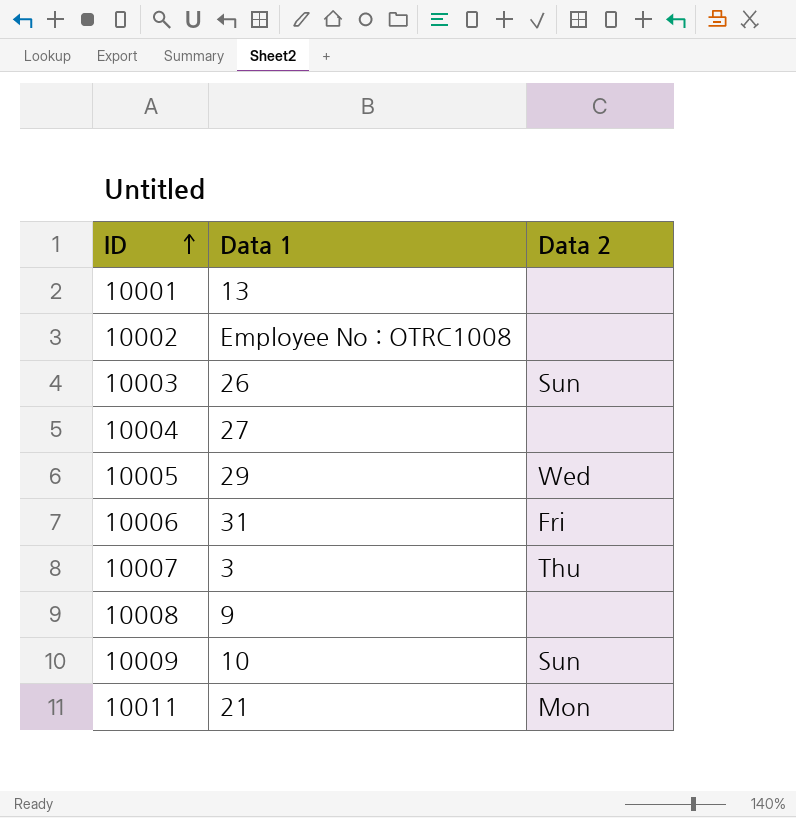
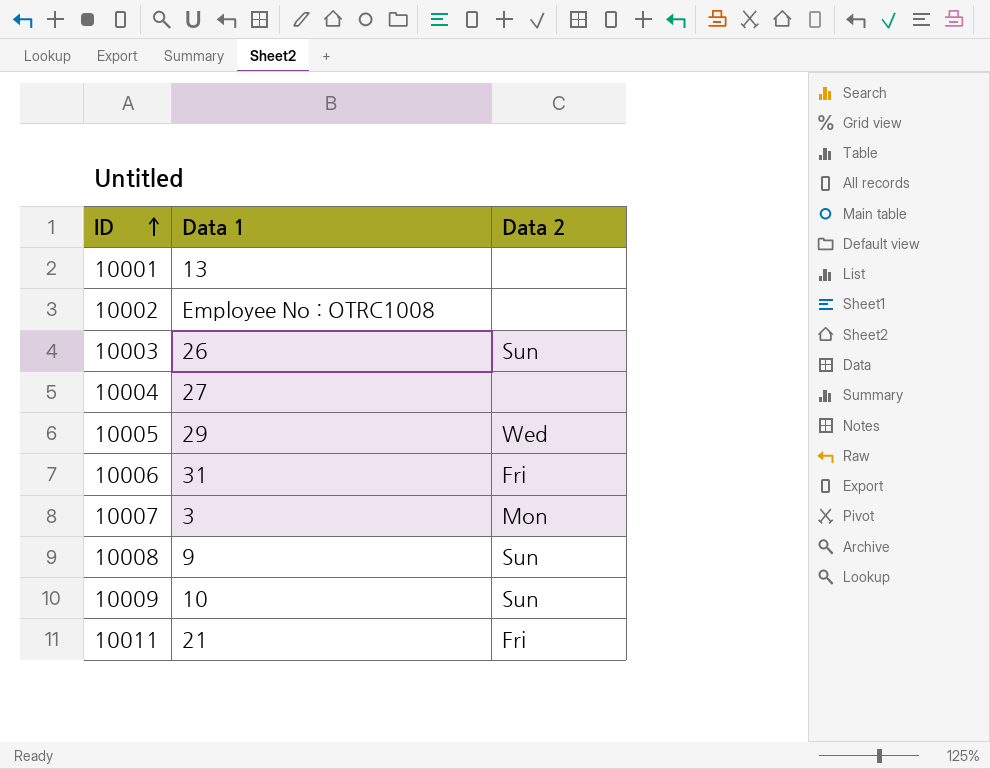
10007 | Data 2: Thu -> Mon
10008 | Data 2: none -> Sun
10011 | Data 2: Mon -> Fri

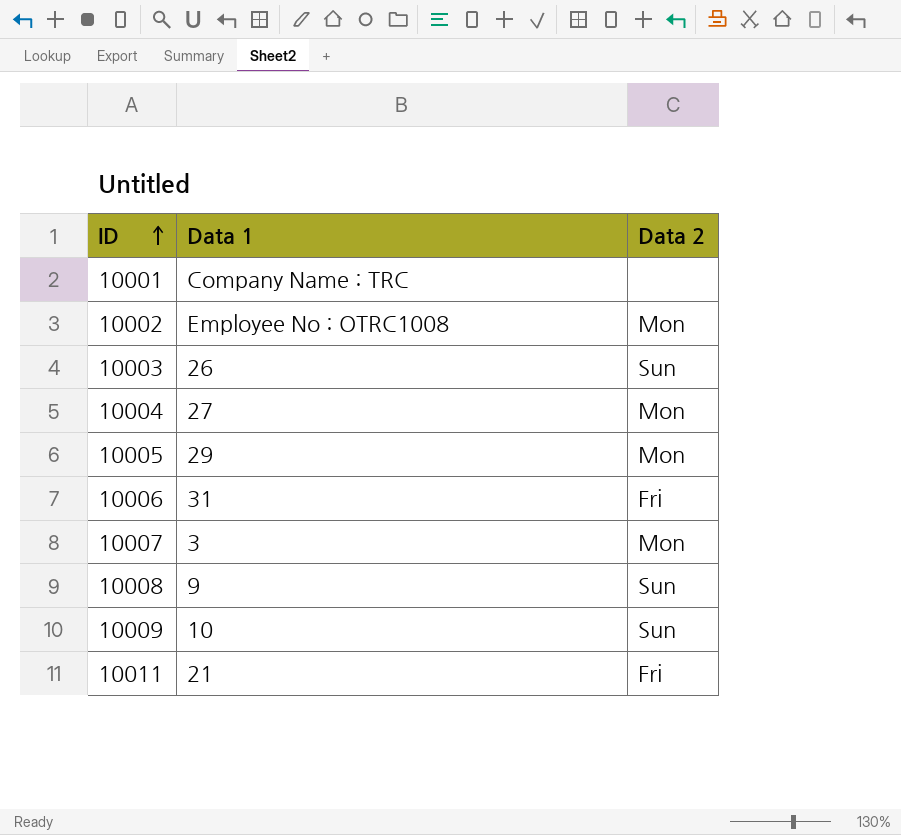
10001 | Data 1: 13 -> Company Name : TRC
10002 | Data 2: none -> Mon
10004 | Data 2: none -> Mon
10005 | Data 2: Wed -> Mon

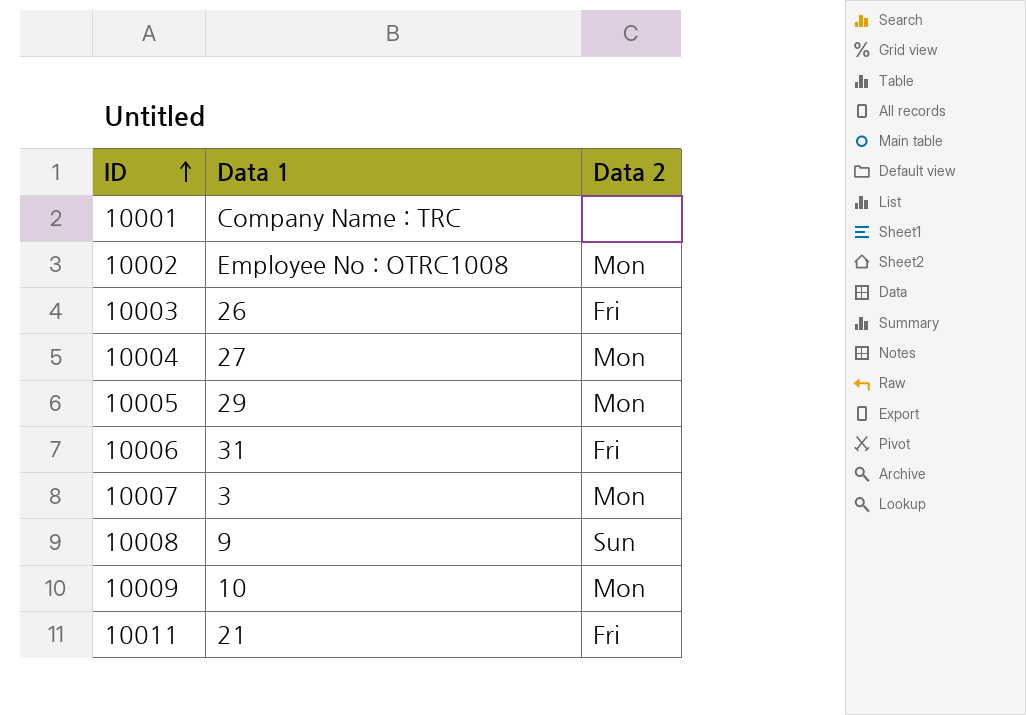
10003 | Data 2: Sun -> Fri
10009 | Data 2: Sun -> Mon

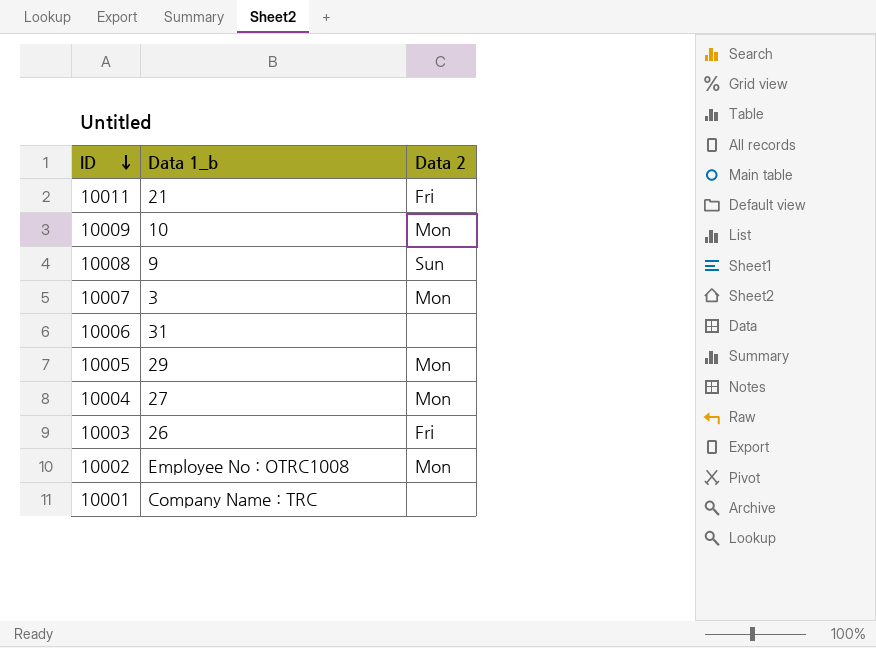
row order: ID ascending -> ID descending
column name: Data 1 -> Data 1_b
10006 | Data 2: Fri -> none

